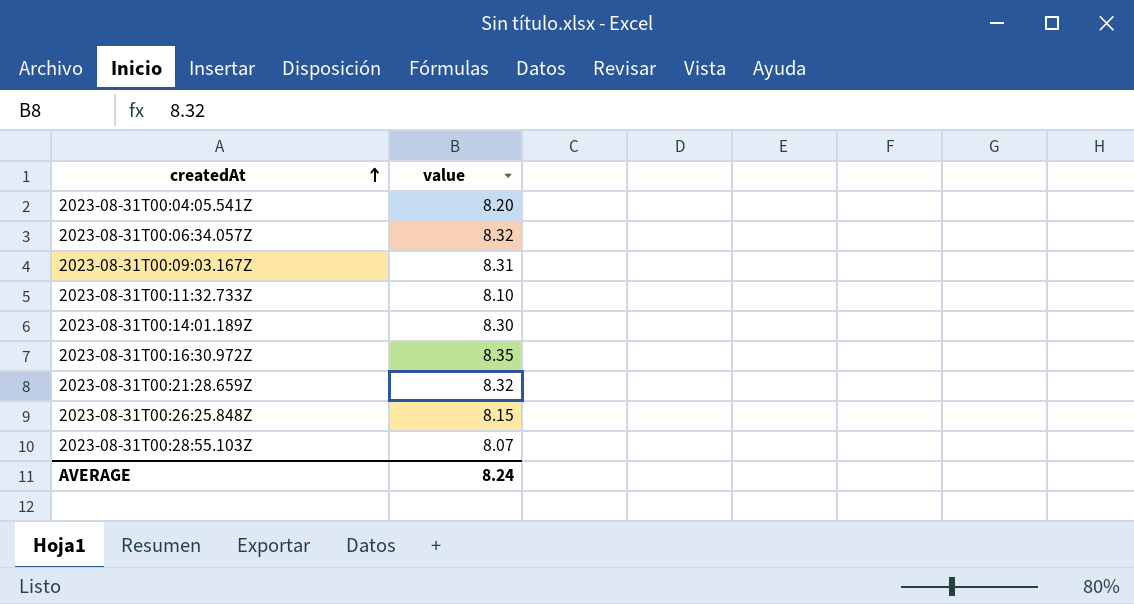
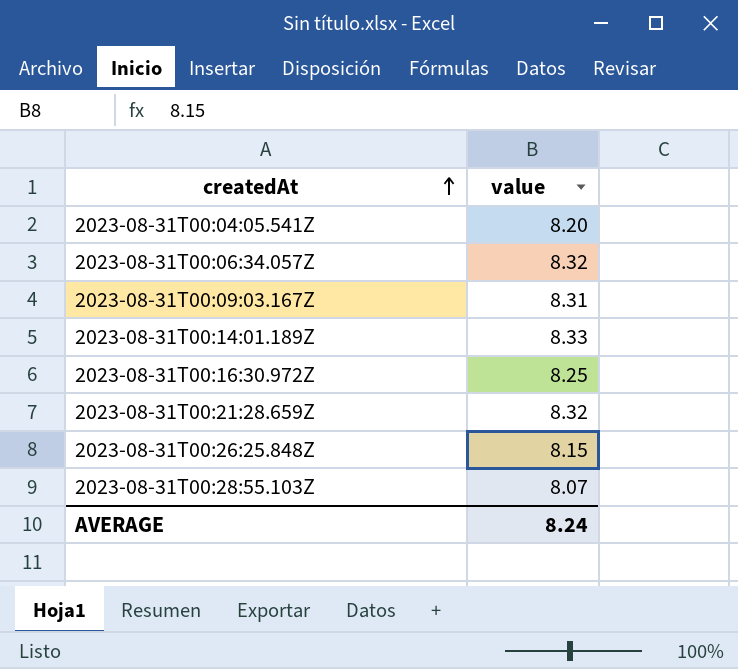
row 2023-08-31T00:11:32.733Z: 8.10 -> none
2023-08-31T00:14:01.189Z | value: 8.30 -> 8.33
2023-08-31T00:16:30.972Z | value: 8.35 -> 8.25

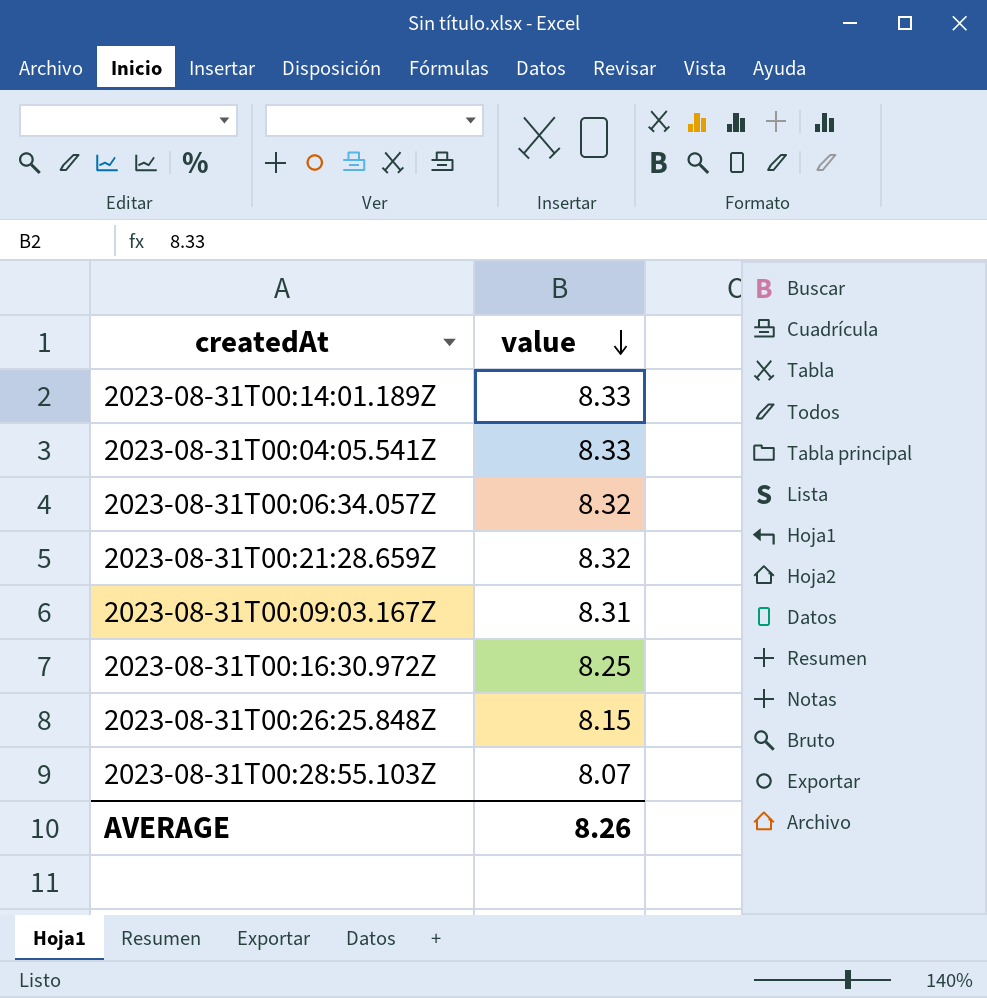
row order: createdAt ascending -> value descending
2023-08-31T00:04:05.541Z | value: 8.20 -> 8.33
AVERAGE | value: 8.24 -> 8.26

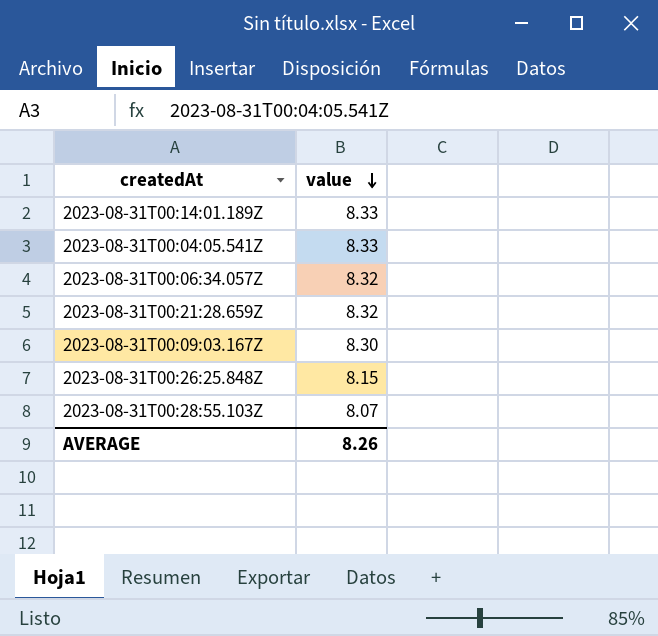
row 2023-08-31T00:16:30.972Z: 8.25 -> none
2023-08-31T00:09:03.167Z | value: 8.31 -> 8.30

